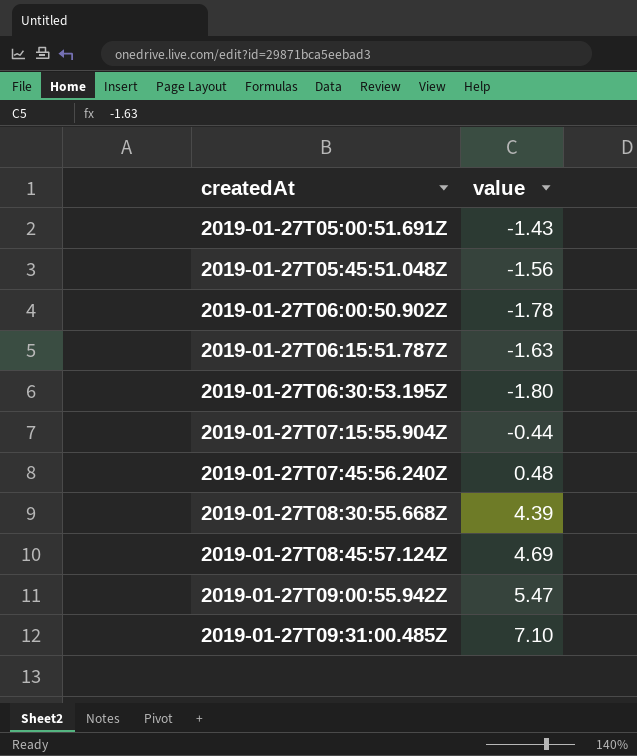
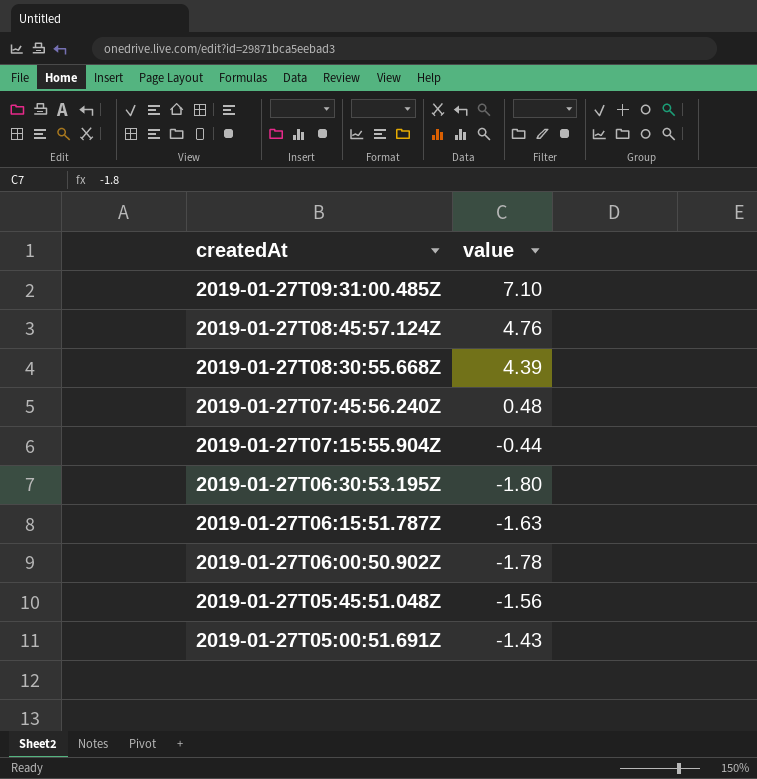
row order: createdAt ascending -> createdAt descending
row 2019-01-27T09:00:55.942Z: 5.47 -> none
2019-01-27T08:45:57.124Z | value: 4.69 -> 4.76

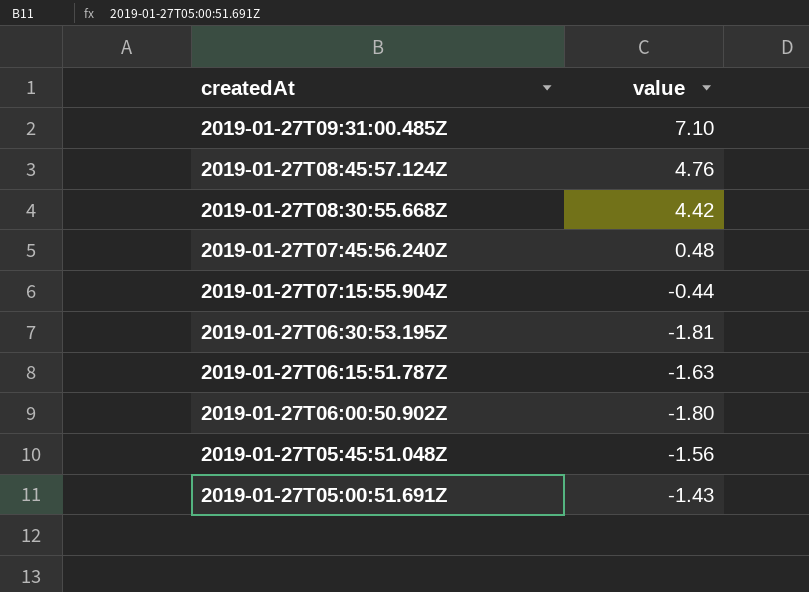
2019-01-27T08:30:55.668Z | value: 4.39 -> 4.42
2019-01-27T06:30:53.195Z | value: -1.80 -> -1.81
2019-01-27T06:00:50.902Z | value: -1.78 -> -1.80

